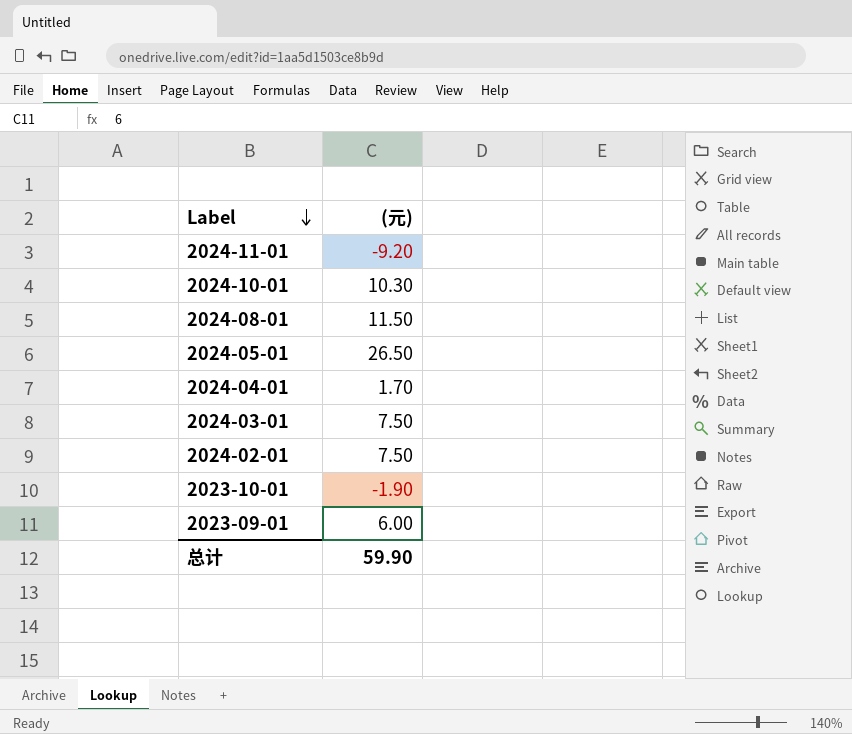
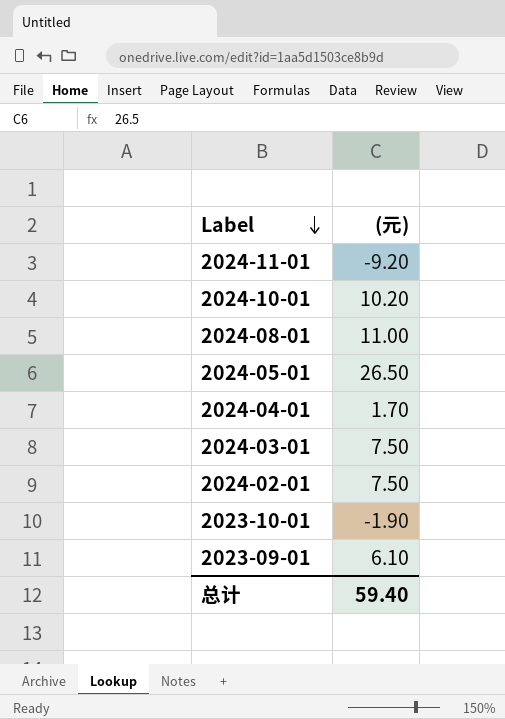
2024-10-01 | (元): 10.30 -> 10.20
2024-08-01 | (元): 11.50 -> 11.00
2023-09-01 | (元): 6.00 -> 6.10
总计 | (元): 59.90 -> 59.40

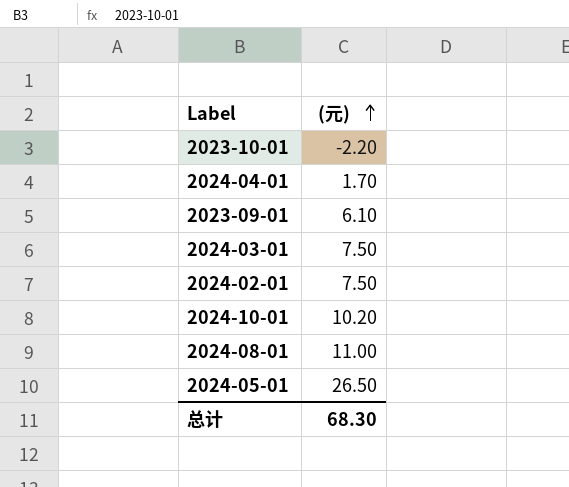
row order: Label descending -> (元) ascending
row 2024-11-01: -9.20 -> none
2023-10-01 | (元): -1.90 -> -2.20
总计 | (元): 59.40 -> 68.30

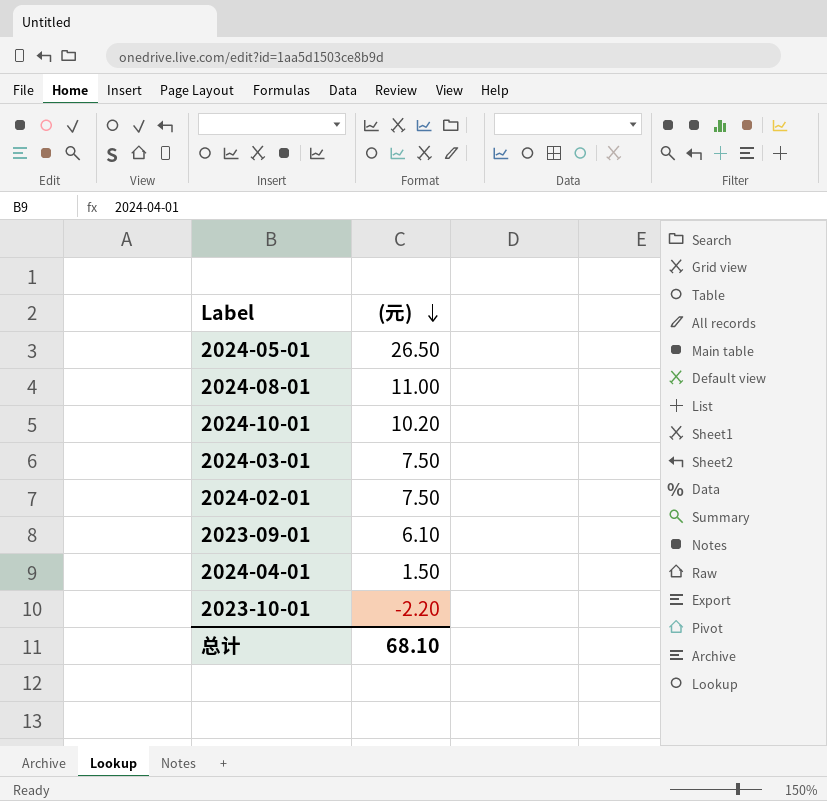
row order: (元) ascending -> (元) descending
2024-04-01 | (元): 1.70 -> 1.50
总计 | (元): 68.30 -> 68.10

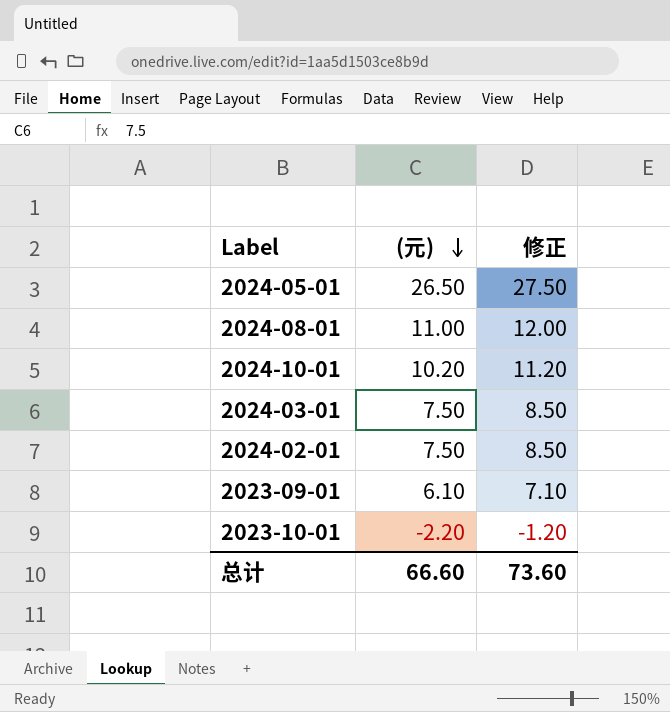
column 修正 | formula: none -> [(元)] + 1
row 2024-04-01: 1.50 -> none
总计 | (元): 68.10 -> 66.60

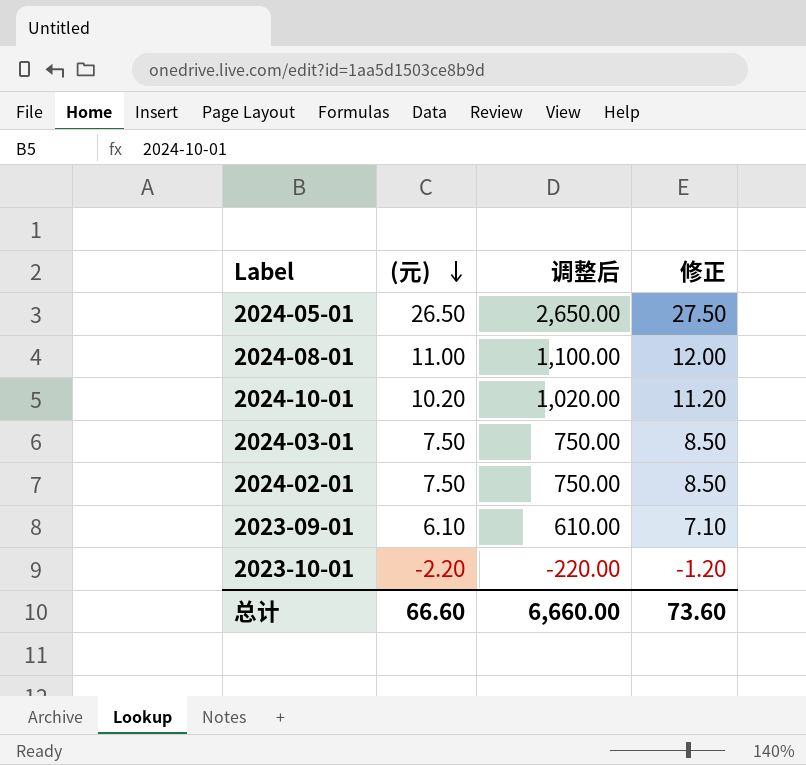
column 调整后 | formula: none -> [(元)] * 100

